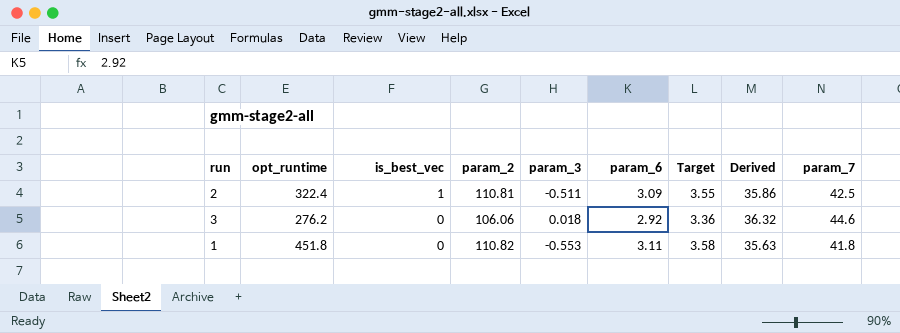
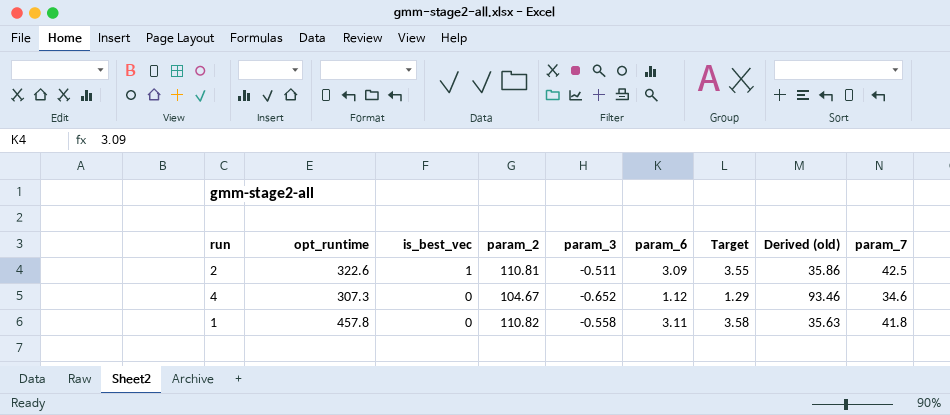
column name: Derived -> Derived (old)
row 3: 276.2 | 0 | 106.06 | 0.018 | 2.92 | 3.36 | 36.32 | 44.6 -> none
2 | opt_runtime: 322.4 -> 322.6
row 4: none -> 307.3 | 0 | 104.67 | -0.652 | 1.12 | 1.29 | 93.46 | 34.6
1 | opt_runtime: 451.8 -> 457.8
1 | param_3: -0.553 -> -0.558

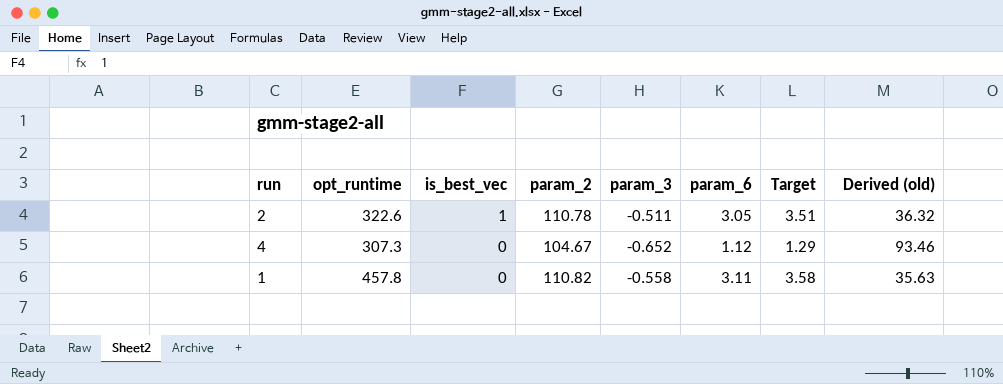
column param_7 | position: 9 -> none
2 | param_2: 110.81 -> 110.78
2 | param_6: 3.09 -> 3.05
2 | Target: 3.55 -> 3.51
2 | Derived (old): 35.86 -> 36.32

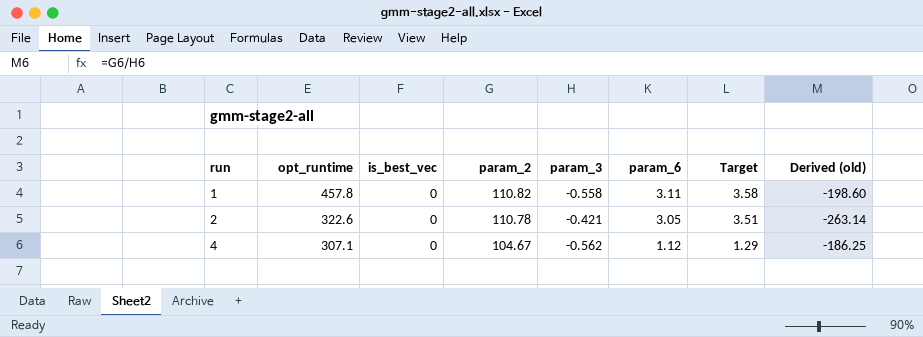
row order: is_best_vec descending -> run ascending
column Derived (old) | formula: [param_2] / [param_6] -> [param_2] / [param_3]
2 | is_best_vec: 1 -> 0
2 | param_3: -0.511 -> -0.421
4 | opt_runtime: 307.3 -> 307.1
4 | param_3: -0.652 -> -0.562

